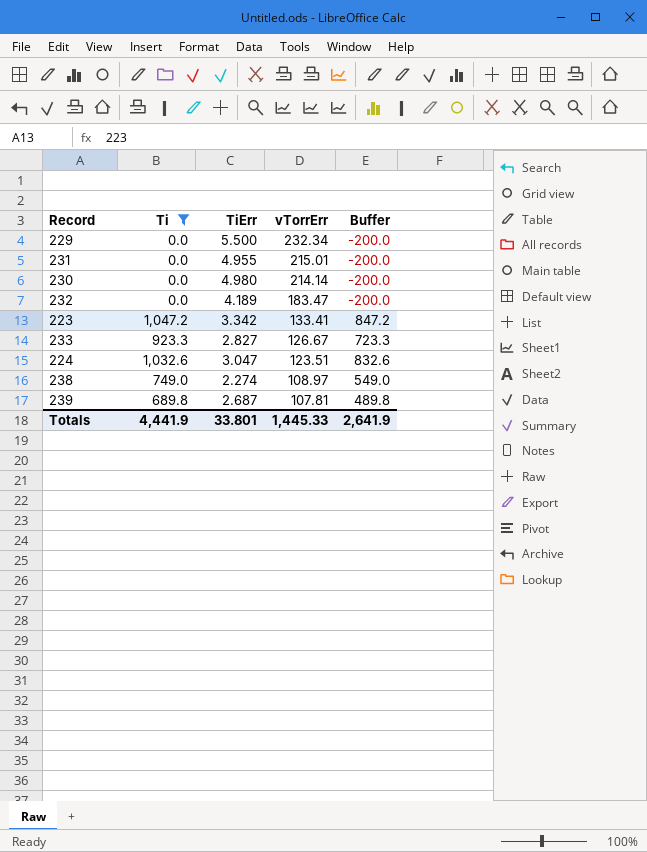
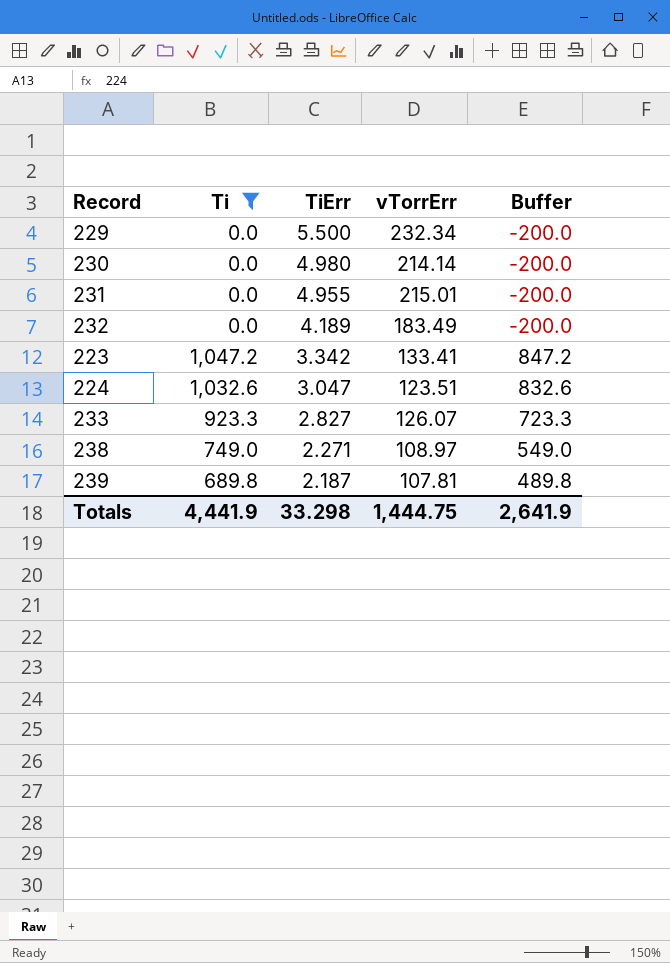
row order: vTorrErr descending -> TiErr descending
232 | vTorrErr: 183.47 -> 183.49
233 | vTorrErr: 126.67 -> 126.07
238 | TiErr: 2.274 -> 2.271
239 | TiErr: 2.687 -> 2.187
Totals | TiErr: 33.801 -> 33.298
Totals | vTorrErr: 1,445.33 -> 1,444.75

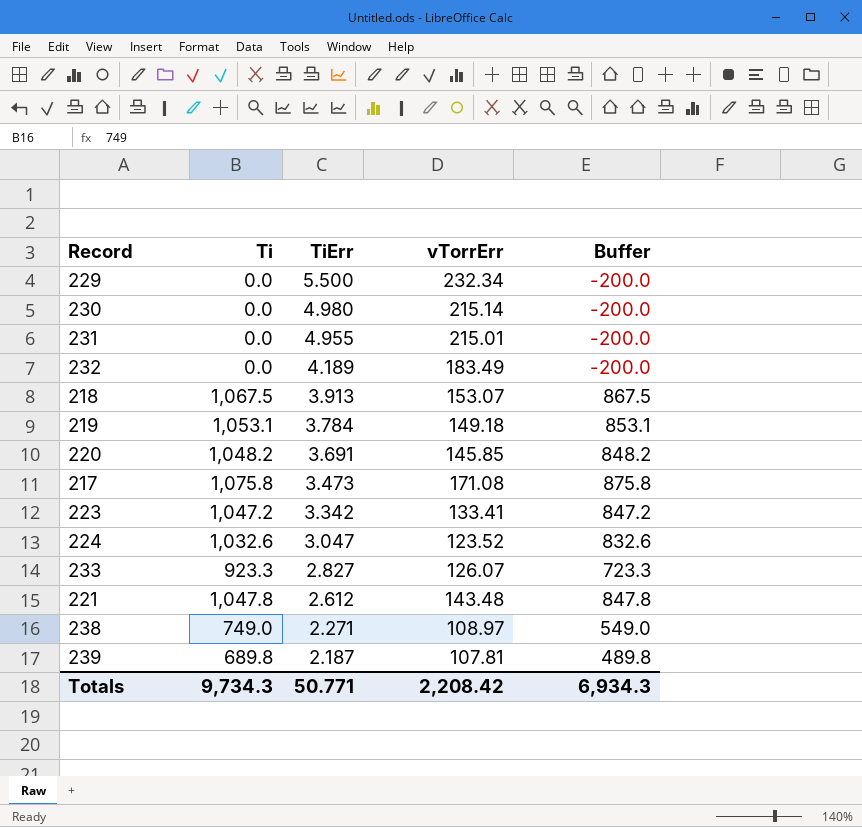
filter: Ti <= 1,047.2 -> none
230 | vTorrErr: 214.14 -> 215.14
224 | vTorrErr: 123.51 -> 123.52
Totals | Ti: 4,441.9 -> 9,734.3
Totals | TiErr: 33.298 -> 50.771
Totals | vTorrErr: 1,444.75 -> 2,208.42
Totals | Buffer: 2,641.9 -> 6,934.3

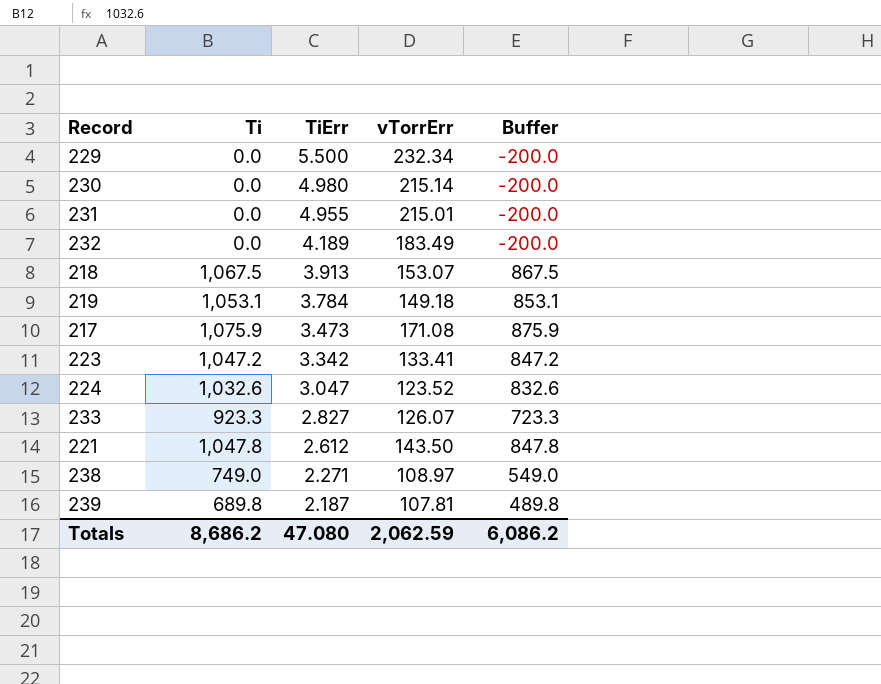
row 220: 1,048.2 | 3.691 | 145.85 | 848.2 -> none
217 | Ti: 1,075.8 -> 1,075.9
217 | Buffer: 875.8 -> 875.9
221 | vTorrErr: 143.48 -> 143.50
Totals | Ti: 9,734.3 -> 8,686.2
Totals | TiErr: 50.771 -> 47.080
Totals | vTorrErr: 2,208.42 -> 2,062.59
Totals | Buffer: 6,934.3 -> 6,086.2

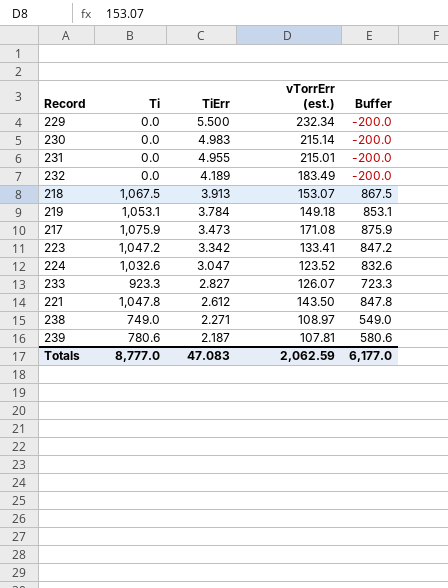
column name: vTorrErr -> vTorrErr (est.)
230 | TiErr: 4.980 -> 4.983
239 | Ti: 689.8 -> 780.6
239 | Buffer: 489.8 -> 580.6
Totals | Ti: 8,686.2 -> 8,777.0
Totals | TiErr: 47.080 -> 47.083
Totals | Buffer: 6,086.2 -> 6,177.0

